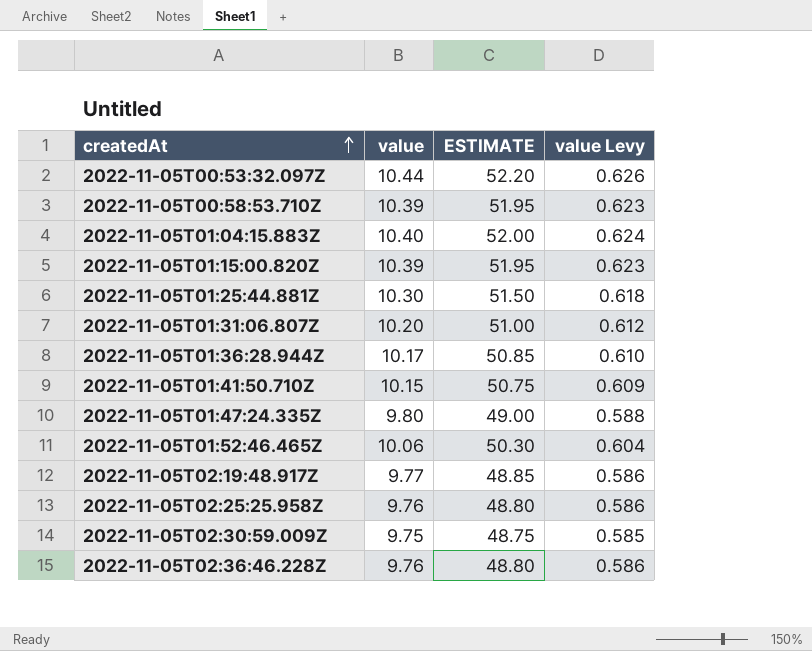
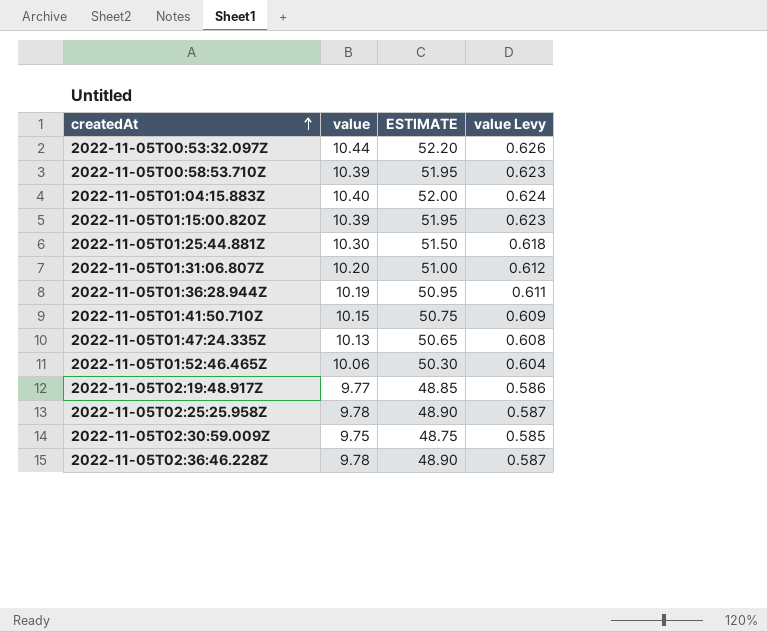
2022-11-05T01:36:28.944Z | value: 10.17 -> 10.19
2022-11-05T01:36:28.944Z | ESTIMATE: 50.85 -> 50.95
2022-11-05T01:36:28.944Z | value Levy: 0.610 -> 0.611
2022-11-05T01:47:24.335Z | value: 9.80 -> 10.13
2022-11-05T01:47:24.335Z | ESTIMATE: 49.00 -> 50.65
2022-11-05T01:47:24.335Z | value Levy: 0.588 -> 0.608
2022-11-05T02:25:25.958Z | value: 9.76 -> 9.78
2022-11-05T02:25:25.958Z | ESTIMATE: 48.80 -> 48.90
2022-11-05T02:25:25.958Z | value Levy: 0.586 -> 0.587
2022-11-05T02:36:46.228Z | value: 9.76 -> 9.78
2022-11-05T02:36:46.228Z | ESTIMATE: 48.80 -> 48.90
2022-11-05T02:36:46.228Z | value Levy: 0.586 -> 0.587

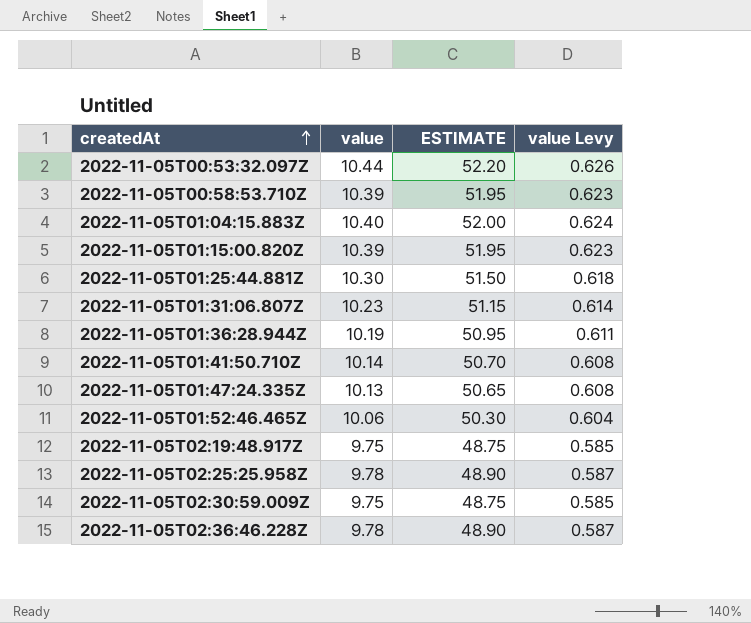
2022-11-05T01:31:06.807Z | value: 10.20 -> 10.23
2022-11-05T01:31:06.807Z | ESTIMATE: 51.00 -> 51.15
2022-11-05T01:31:06.807Z | value Levy: 0.612 -> 0.614
2022-11-05T01:41:50.710Z | value: 10.15 -> 10.14
2022-11-05T01:41:50.710Z | ESTIMATE: 50.75 -> 50.70
2022-11-05T01:41:50.710Z | value Levy: 0.609 -> 0.608
2022-11-05T02:19:48.917Z | value: 9.77 -> 9.75
2022-11-05T02:19:48.917Z | ESTIMATE: 48.85 -> 48.75
2022-11-05T02:19:48.917Z | value Levy: 0.586 -> 0.585

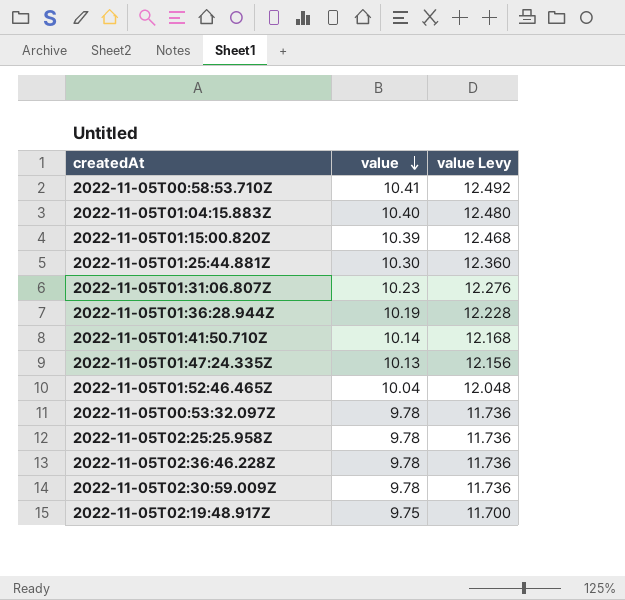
row order: createdAt ascending -> value descending
column ESTIMATE | formula: [value] * 5 -> none
column value Levy | formula: [value] * 0.06 -> [value] * 1.2
2022-11-05T00:58:53.710Z | value: 10.39 -> 10.41
2022-11-05T01:52:46.465Z | value: 10.06 -> 10.04
2022-11-05T00:53:32.097Z | value: 10.44 -> 9.78
2022-11-05T02:30:59.009Z | value: 9.75 -> 9.78

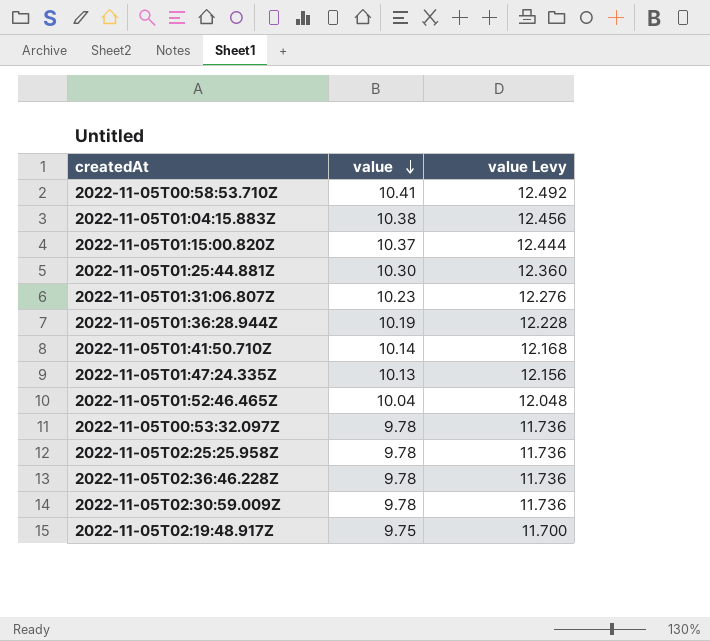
2022-11-05T01:04:15.883Z | value: 10.40 -> 10.38
2022-11-05T01:04:15.883Z | value Levy: 12.480 -> 12.456
2022-11-05T01:15:00.820Z | value: 10.39 -> 10.37
2022-11-05T01:15:00.820Z | value Levy: 12.468 -> 12.444

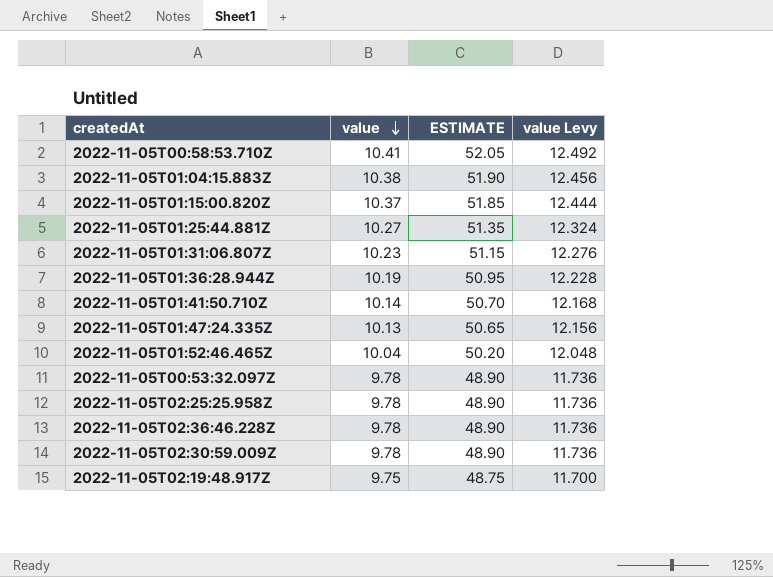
column ESTIMATE | formula: none -> [value] * 5
2022-11-05T01:25:44.881Z | value: 10.30 -> 10.27
2022-11-05T01:25:44.881Z | value Levy: 12.360 -> 12.324

